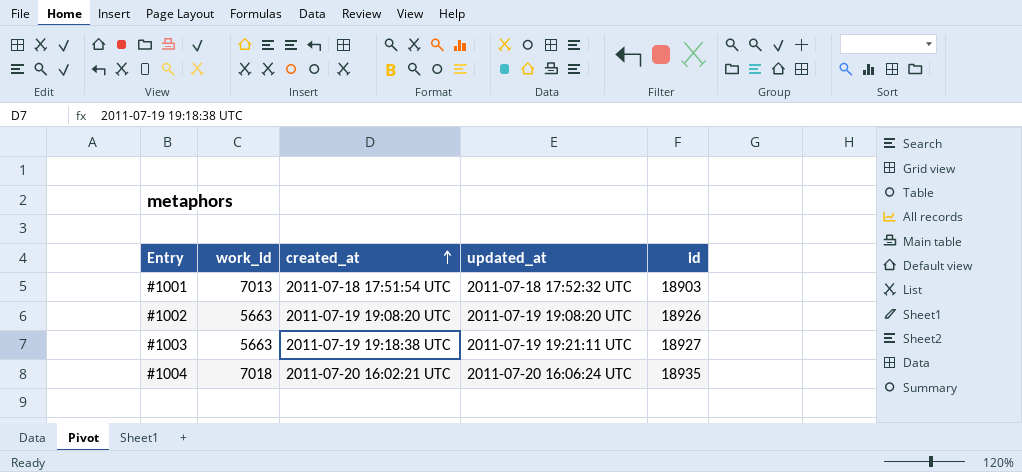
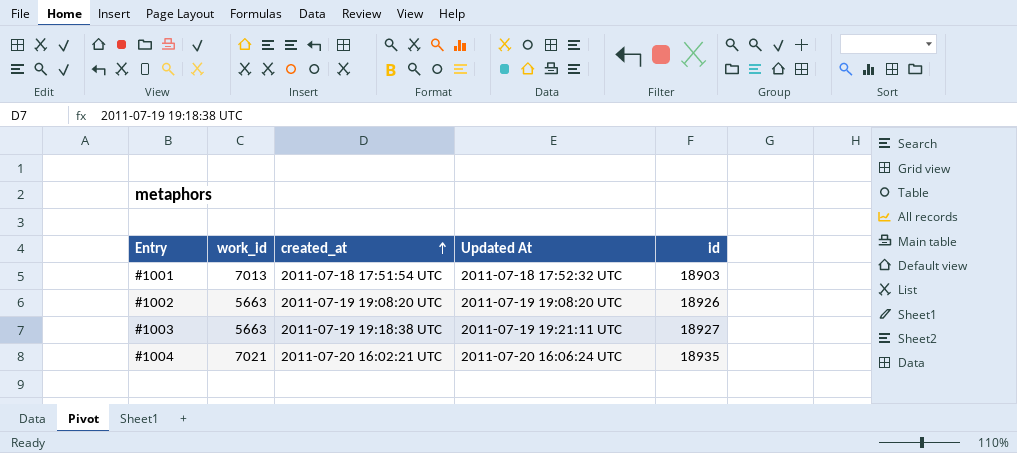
column name: updated_at -> Updated At
#1004 | work_id: 7018 -> 7021

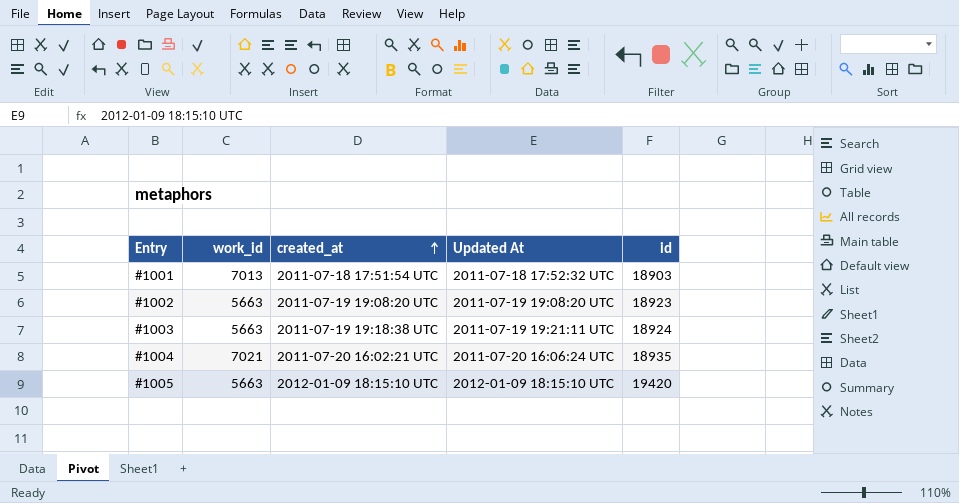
#1002 | id: 18926 -> 18923
#1003 | id: 18927 -> 18924
row #1005: none -> 5663 | 2012-01-09 18:15:10 UTC | 2012-01-09 18:15:10 UTC | 19420

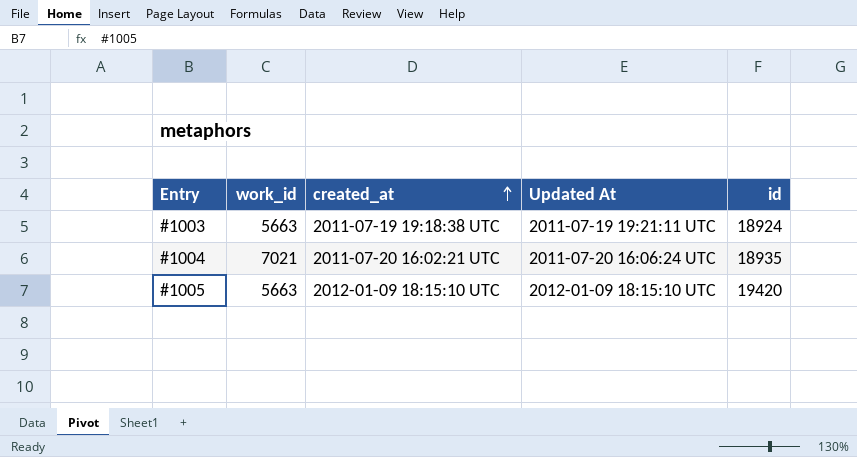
row #1001: 7013 | 2011-07-18 17:51:54 UTC | 2011-07-18 17:52:32 UTC | 18903 -> none
row #1002: 5663 | 2011-07-19 19:08:20 UTC | 2011-07-19 19:08:20 UTC | 18923 -> none

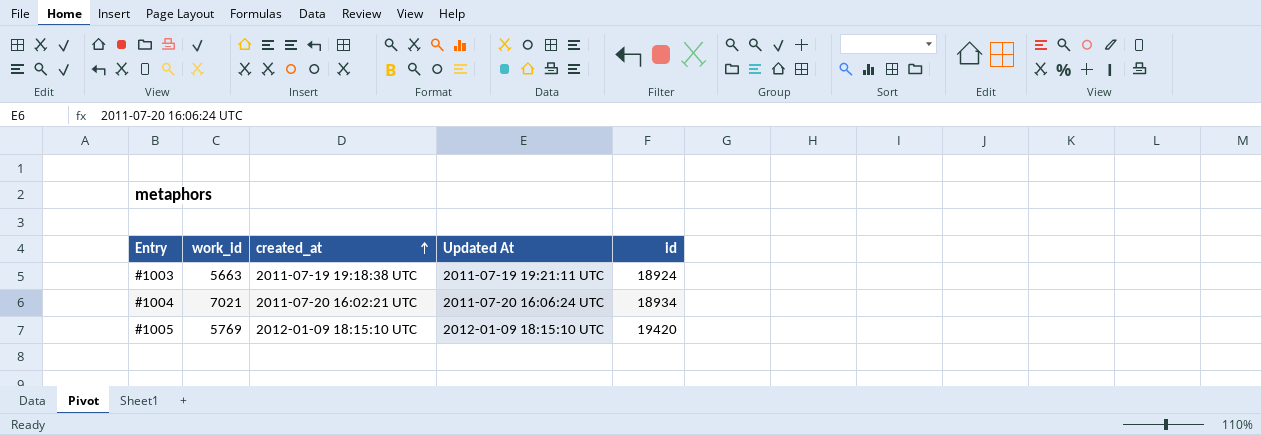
#1004 | id: 18935 -> 18934
#1005 | work_id: 5663 -> 5769

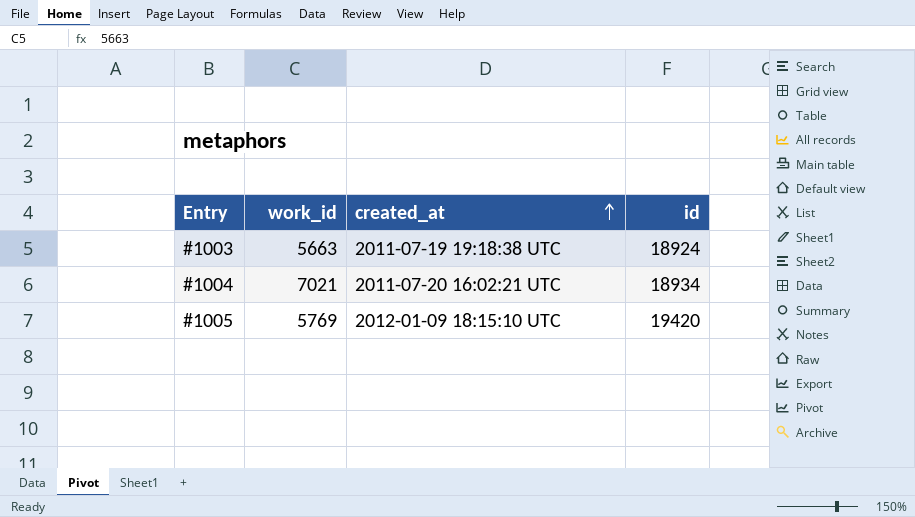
column Updated At | position: 4 -> none

